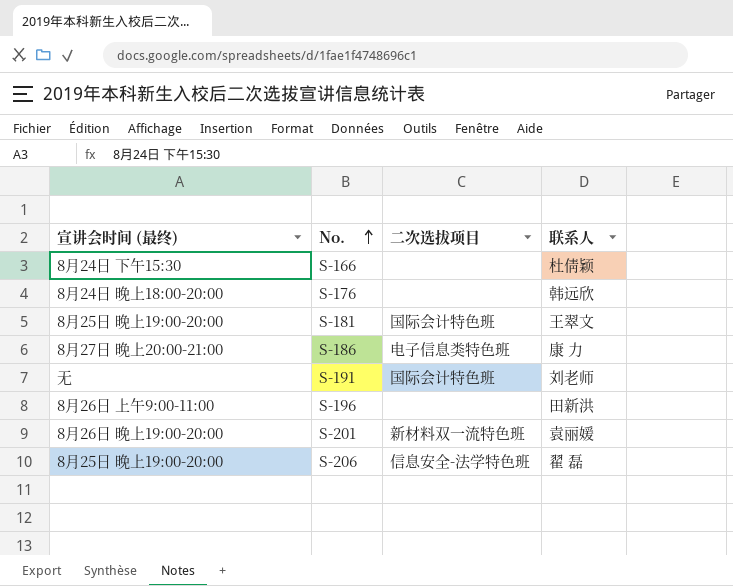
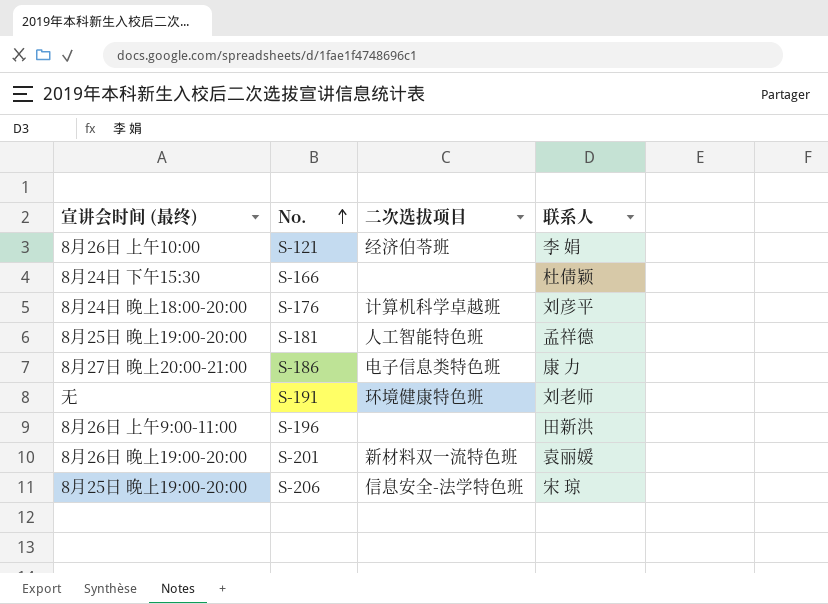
row S-121: none -> 8月26日 上午10:00 | 经济伯苓班 | 李 娟
S-176 | 二次选拔项目: none -> 计算机科学卓越班
S-176 | 联系人: 韩远欣 -> 刘彦平
S-181 | 二次选拔项目: 国际会计特色班 -> 人工智能特色班
S-181 | 联系人: 王翠文 -> 孟祥德
S-191 | 二次选拔项目: 国际会计特色班 -> 环境健康特色班
S-206 | 联系人: 翟 磊 -> 宋 琼

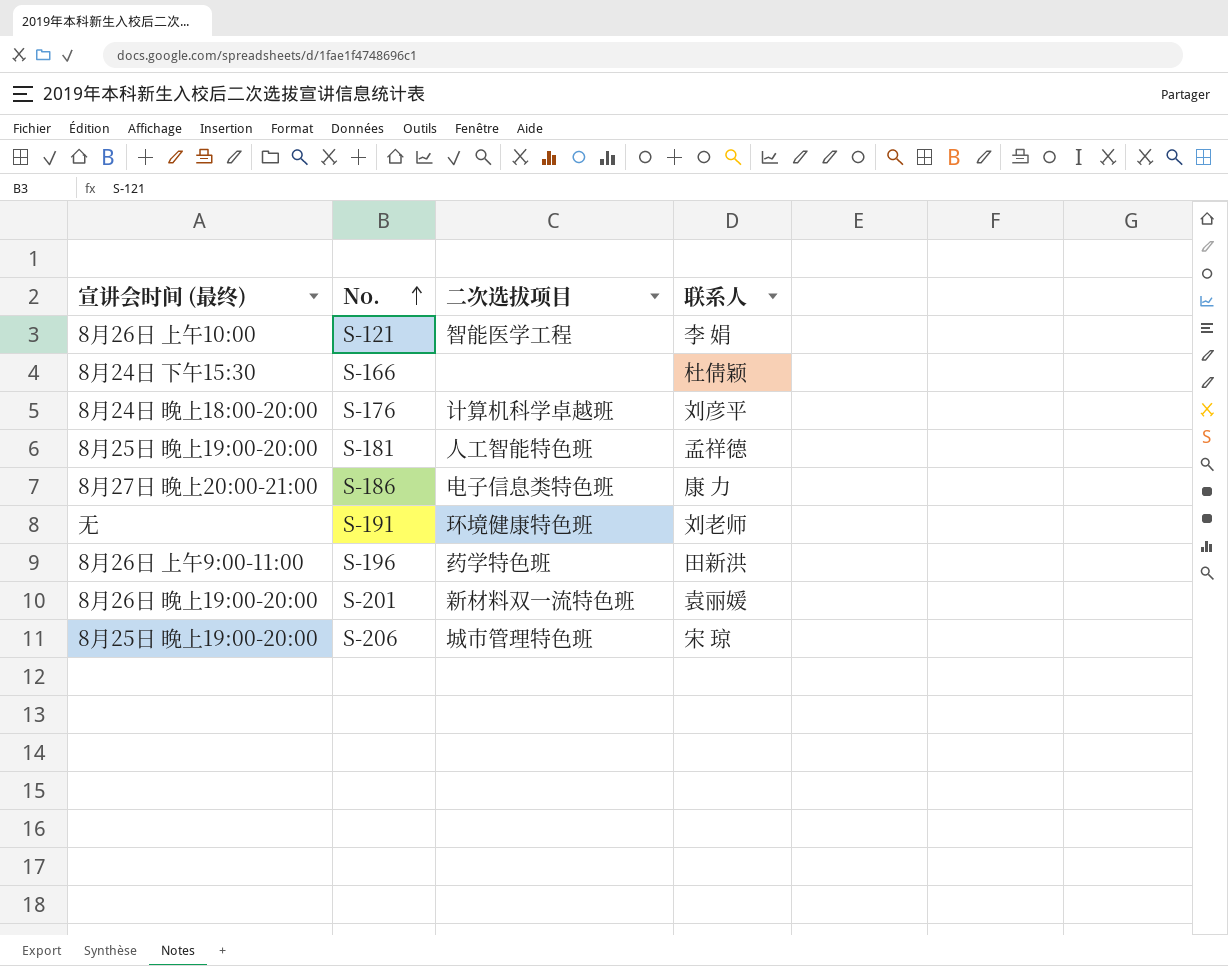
S-121 | 二次选拔项目: 经济伯苓班 -> 智能医学工程
S-196 | 二次选拔项目: none -> 药学特色班
S-206 | 二次选拔项目: 信息安全-法学特色班 -> 城市管理特色班

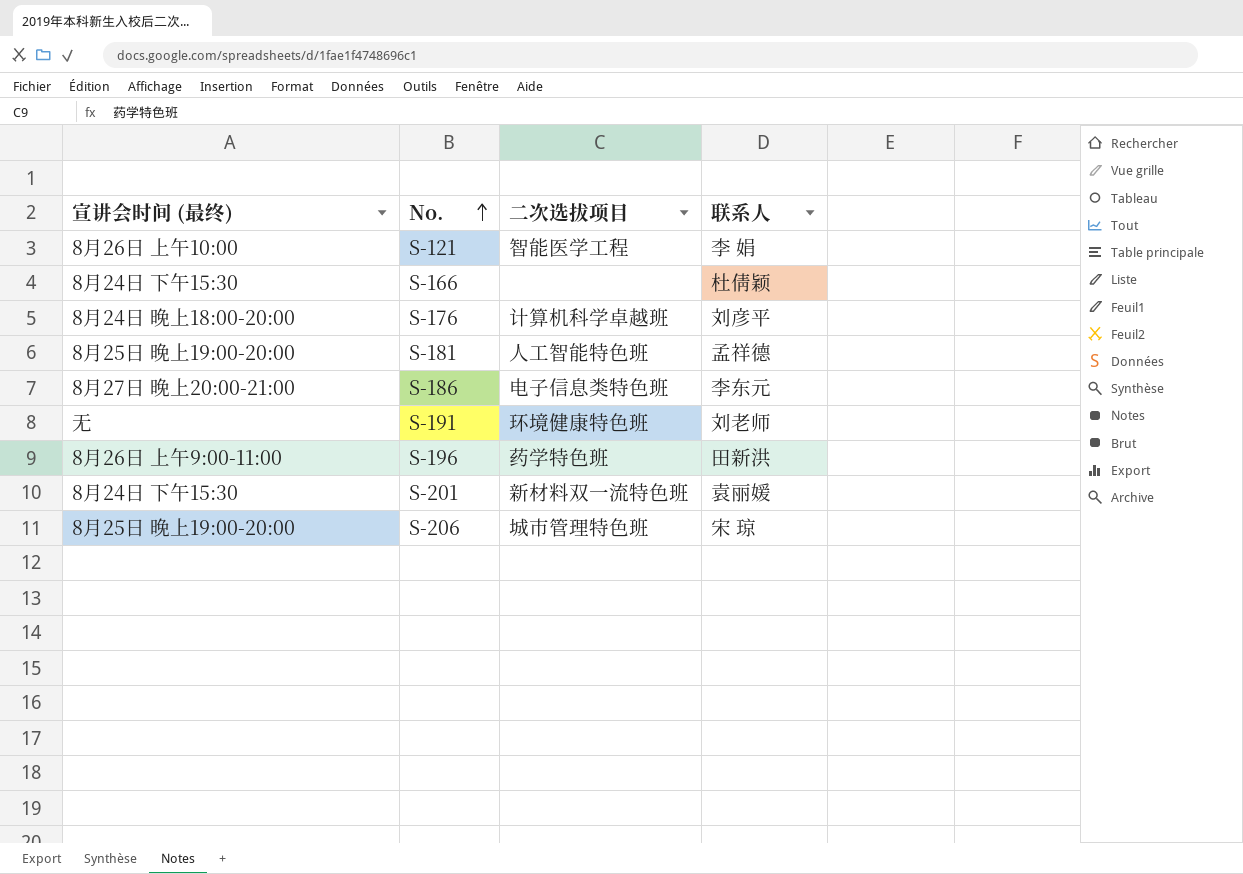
S-186 | 联系人: 康 力 -> 李东元
S-201 | 宣讲会时间 (最终): 8月26日 晚上19:00-20:00 -> 8月24日 下午15:30

